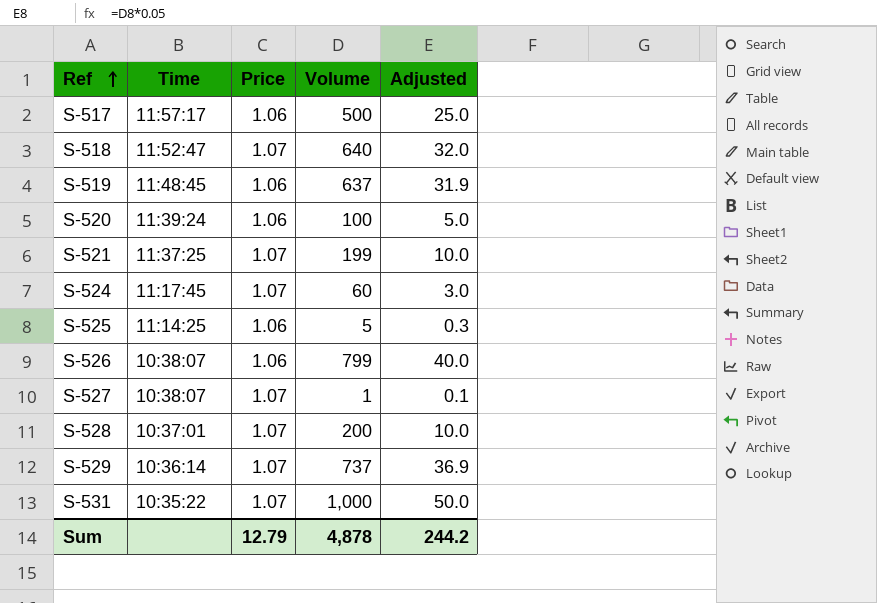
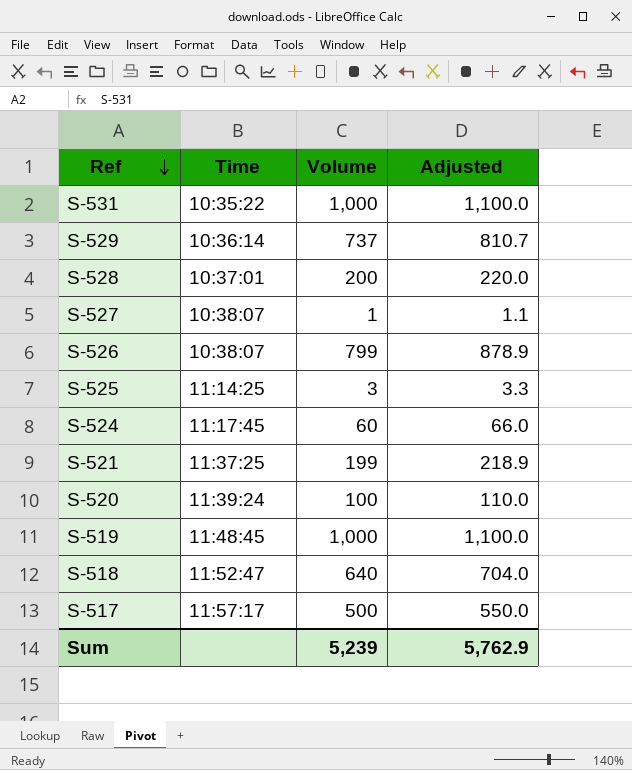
row order: Ref ascending -> Ref descending
column Price | position: 3 -> none
column Adjusted | formula: [Volume] * 0.05 -> [Volume] * 1.1
S-525 | Volume: 5 -> 3
S-519 | Volume: 637 -> 1,000
Sum | Volume: 4,878 -> 5,239
Sum | Adjusted: 244.2 -> 5,762.9

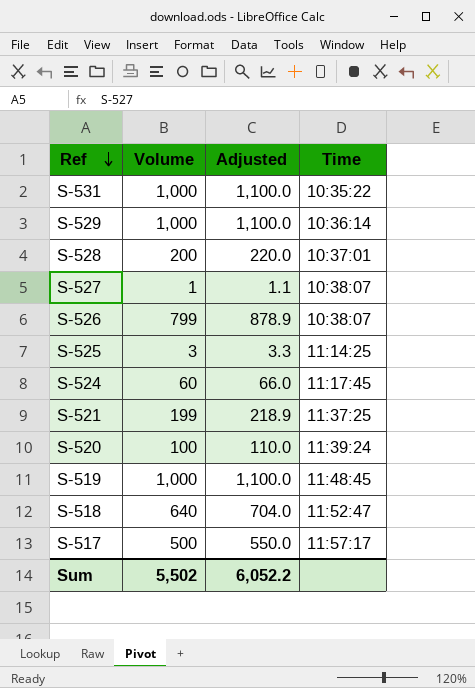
column Time | position: 2 -> 4
S-529 | Volume: 737 -> 1,000
S-529 | Adjusted: 810.7 -> 1,100.0
Sum | Volume: 5,239 -> 5,502
Sum | Adjusted: 5,762.9 -> 6,052.2

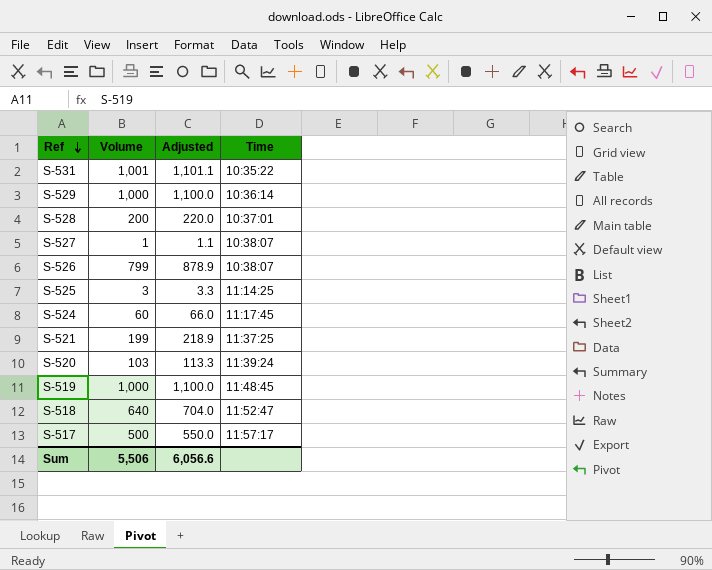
S-531 | Volume: 1,000 -> 1,001
S-531 | Adjusted: 1,100.0 -> 1,101.1
S-520 | Volume: 100 -> 103
S-520 | Adjusted: 110.0 -> 113.3
Sum | Volume: 5,502 -> 5,506
Sum | Adjusted: 6,052.2 -> 6,056.6

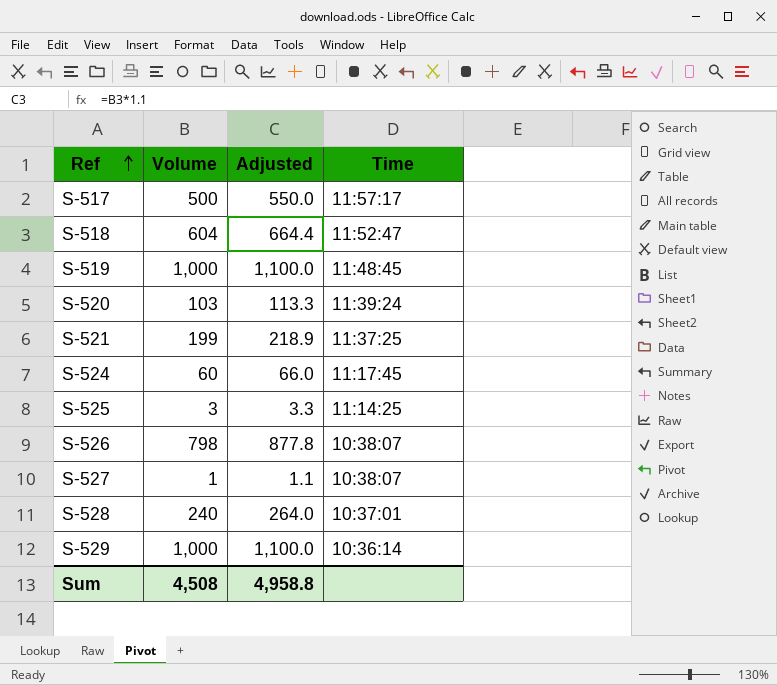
row order: Ref descending -> Ref ascending
row S-531: 1,001 | 1,101.1 | 10:35:22 -> none
S-518 | Volume: 640 -> 604
S-518 | Adjusted: 704.0 -> 664.4
S-526 | Volume: 799 -> 798
S-526 | Adjusted: 878.9 -> 877.8
S-528 | Volume: 200 -> 240
S-528 | Adjusted: 220.0 -> 264.0
Sum | Volume: 5,506 -> 4,508
Sum | Adjusted: 6,056.6 -> 4,958.8

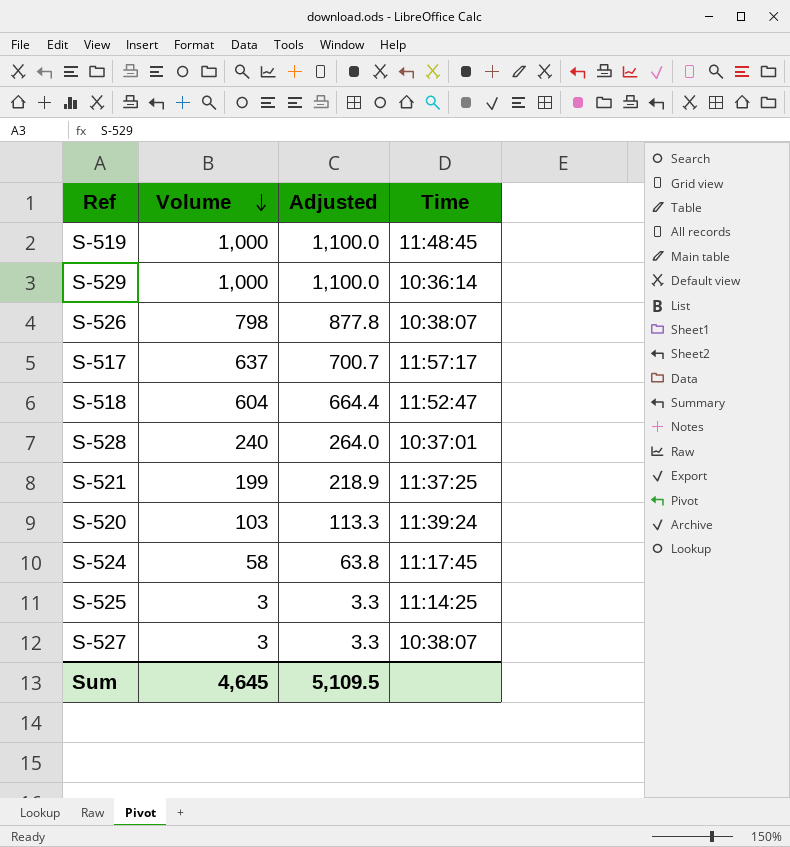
row order: Ref ascending -> Volume descending
S-517 | Volume: 500 -> 637
S-517 | Adjusted: 550.0 -> 700.7
S-524 | Volume: 60 -> 58
S-524 | Adjusted: 66.0 -> 63.8
S-527 | Volume: 1 -> 3
S-527 | Adjusted: 1.1 -> 3.3
Sum | Volume: 4,508 -> 4,645
Sum | Adjusted: 4,958.8 -> 5,109.5

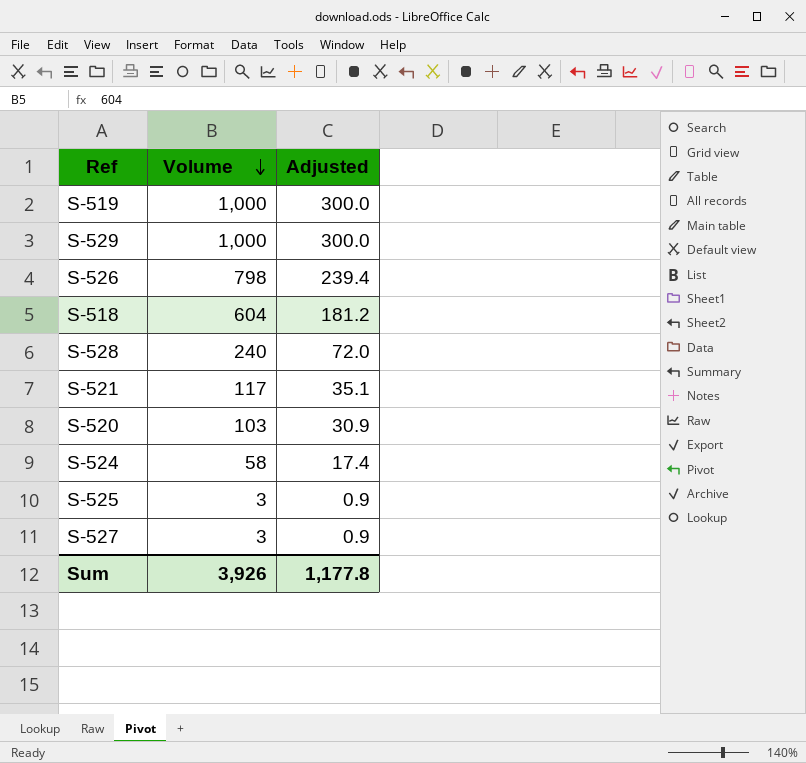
column Time | position: 4 -> none
column Adjusted | formula: [Volume] * 1.1 -> [Volume] * 0.3
row S-517: 637 | 700.7 | 11:57:17 -> none
S-521 | Volume: 199 -> 117
Sum | Volume: 4,645 -> 3,926
Sum | Adjusted: 5,109.5 -> 1,177.8

